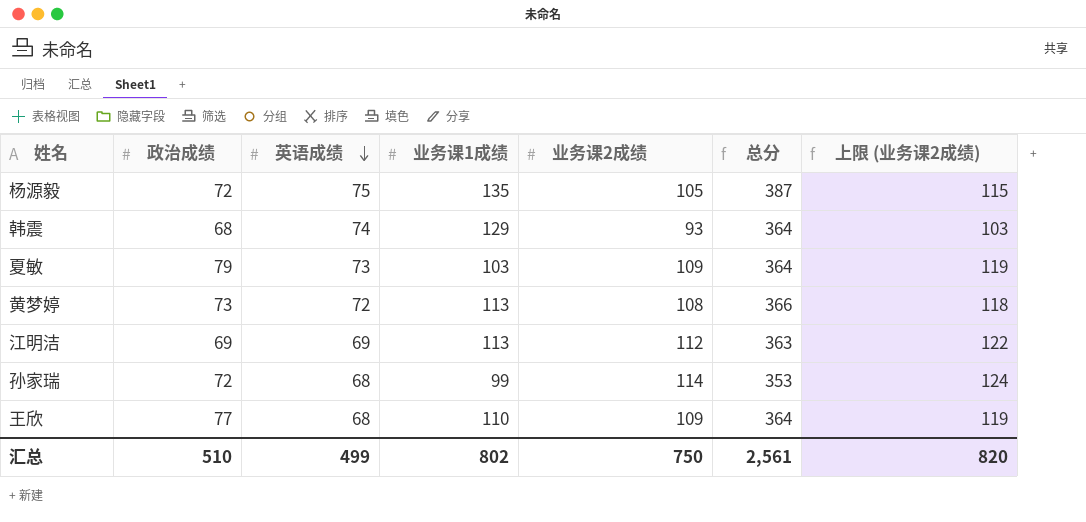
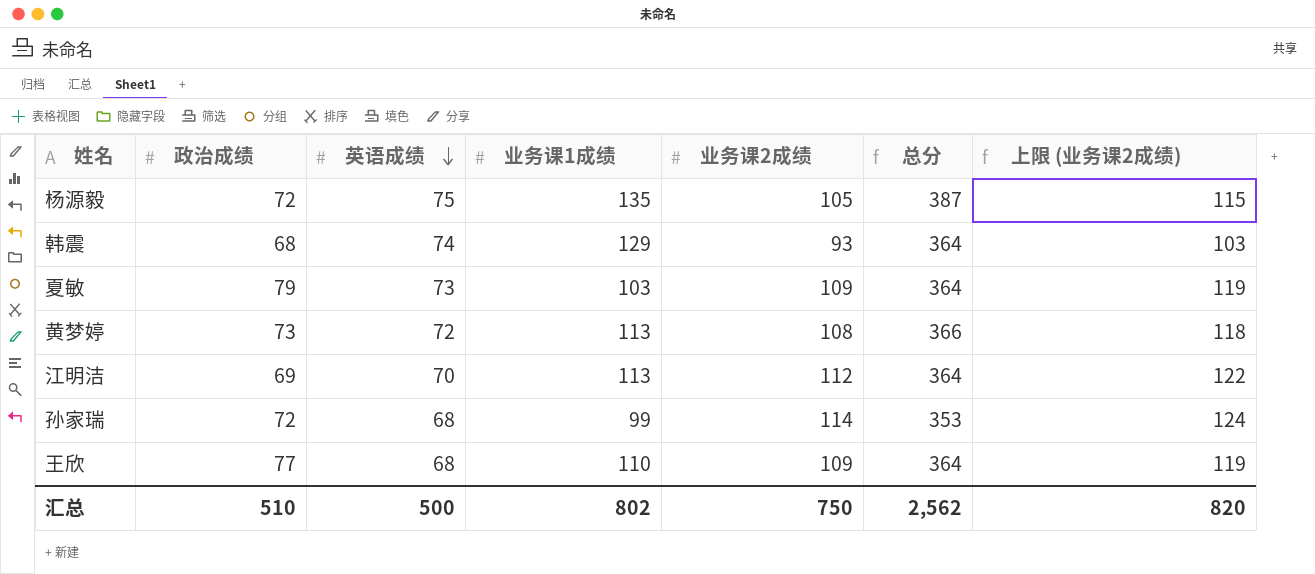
江明洁 | 英语成绩: 69 -> 70
江明洁 | 总分: 363 -> 364
汇总 | 英语成绩: 499 -> 500
汇总 | 总分: 2,561 -> 2,562

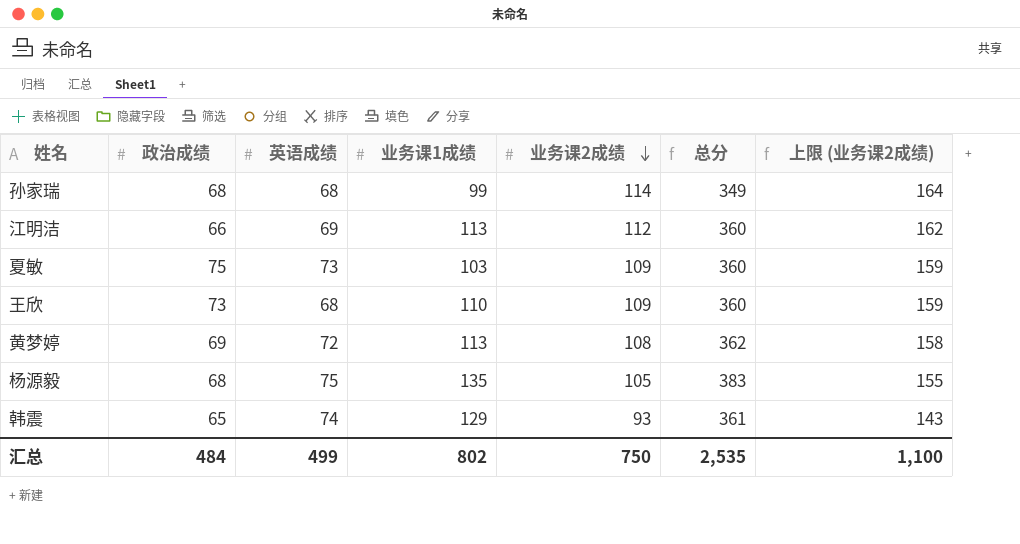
row order: 英语成绩 descending -> 业务课2成绩 descending
column 上限 (业务课2成绩) | formula: [业务课2成绩] + 10 -> [业务课2成绩] + 50
孙家瑞 | 政治成绩: 72 -> 68
孙家瑞 | 总分: 353 -> 349
江明洁 | 政治成绩: 69 -> 66
江明洁 | 英语成绩: 70 -> 69
江明洁 | 总分: 364 -> 360
夏敏 | 政治成绩: 79 -> 75
夏敏 | 总分: 364 -> 360
王欣 | 政治成绩: 77 -> 73
王欣 | 总分: 364 -> 360
黄梦婷 | 政治成绩: 73 -> 69
黄梦婷 | 总分: 366 -> 362
杨源毅 | 政治成绩: 72 -> 68
杨源毅 | 总分: 387 -> 383
韩震 | 政治成绩: 68 -> 65
韩震 | 总分: 364 -> 361
汇总 | 政治成绩: 510 -> 484
汇总 | 英语成绩: 500 -> 499
汇总 | 总分: 2,562 -> 2,535
汇总 | 上限 (业务课2成绩): 820 -> 1,100

